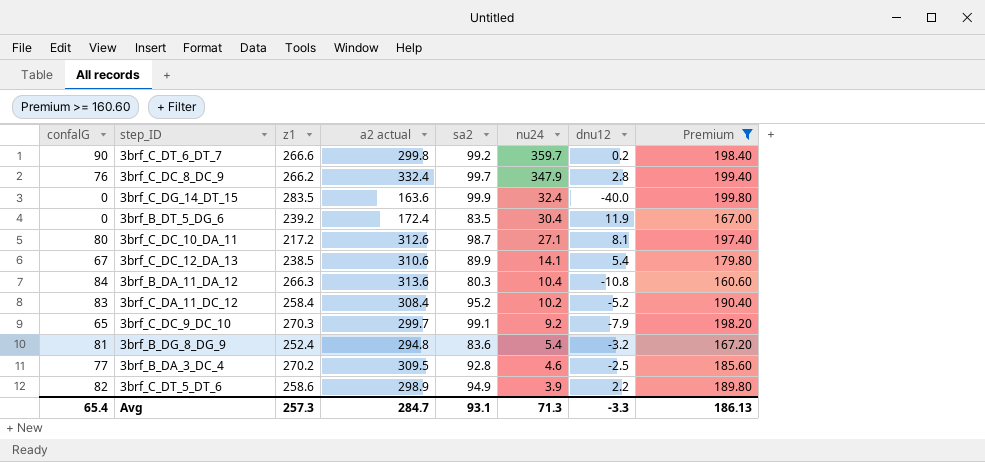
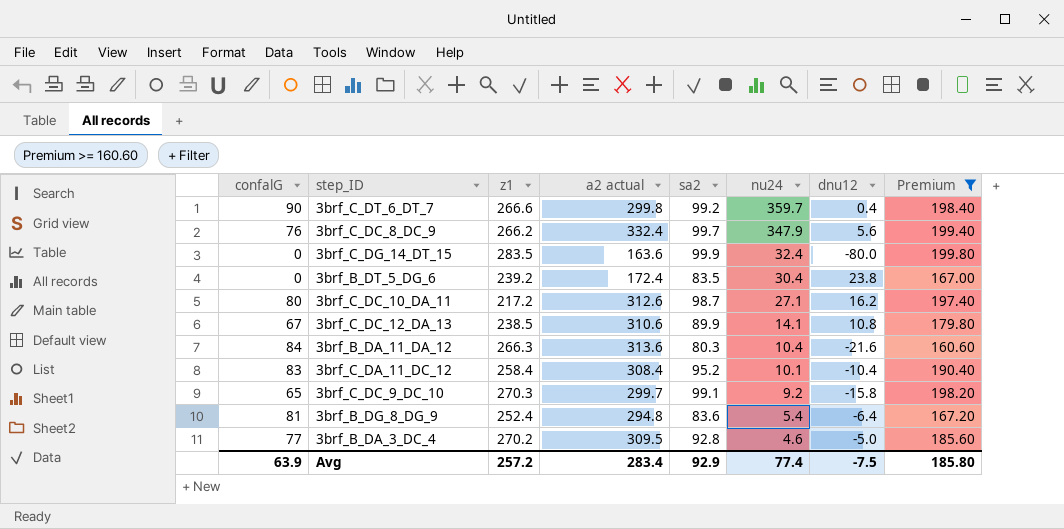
row 3brf_C_DT_5_DT_6: 82 | 258.6 | 298.9 | 94.9 | 3.9 | 2.2 | 189.80 -> none
3brf_C_DT_6_DT_7 | dnu12: 0.2 -> 0.4
3brf_C_DC_8_DC_9 | dnu12: 2.8 -> 5.6
3brf_C_DG_14_DT_15 | dnu12: -40.0 -> -80.0
3brf_B_DT_5_DG_6 | dnu12: 11.9 -> 23.8
3brf_C_DC_10_DA_11 | dnu12: 8.1 -> 16.2
3brf_C_DC_12_DA_13 | dnu12: 5.4 -> 10.8
3brf_B_DA_11_DA_12 | dnu12: -10.8 -> -21.6
3brf_C_DA_11_DC_12 | nu24: 10.2 -> 10.1
3brf_C_DA_11_DC_12 | dnu12: -5.2 -> -10.4
3brf_C_DC_9_DC_10 | dnu12: -7.9 -> -15.8
3brf_B_DG_8_DG_9 | dnu12: -3.2 -> -6.4
3brf_B_DA_3_DC_4 | dnu12: -2.5 -> -5.0
Avg | confalG: 65.4 -> 63.9
Avg | z1: 257.3 -> 257.2
Avg | a2 actual: 284.7 -> 283.4
Avg | sa2: 93.1 -> 92.9
Avg | nu24: 71.3 -> 77.4
Avg | dnu12: -3.3 -> -7.5
Avg | Premium: 186.13 -> 185.80

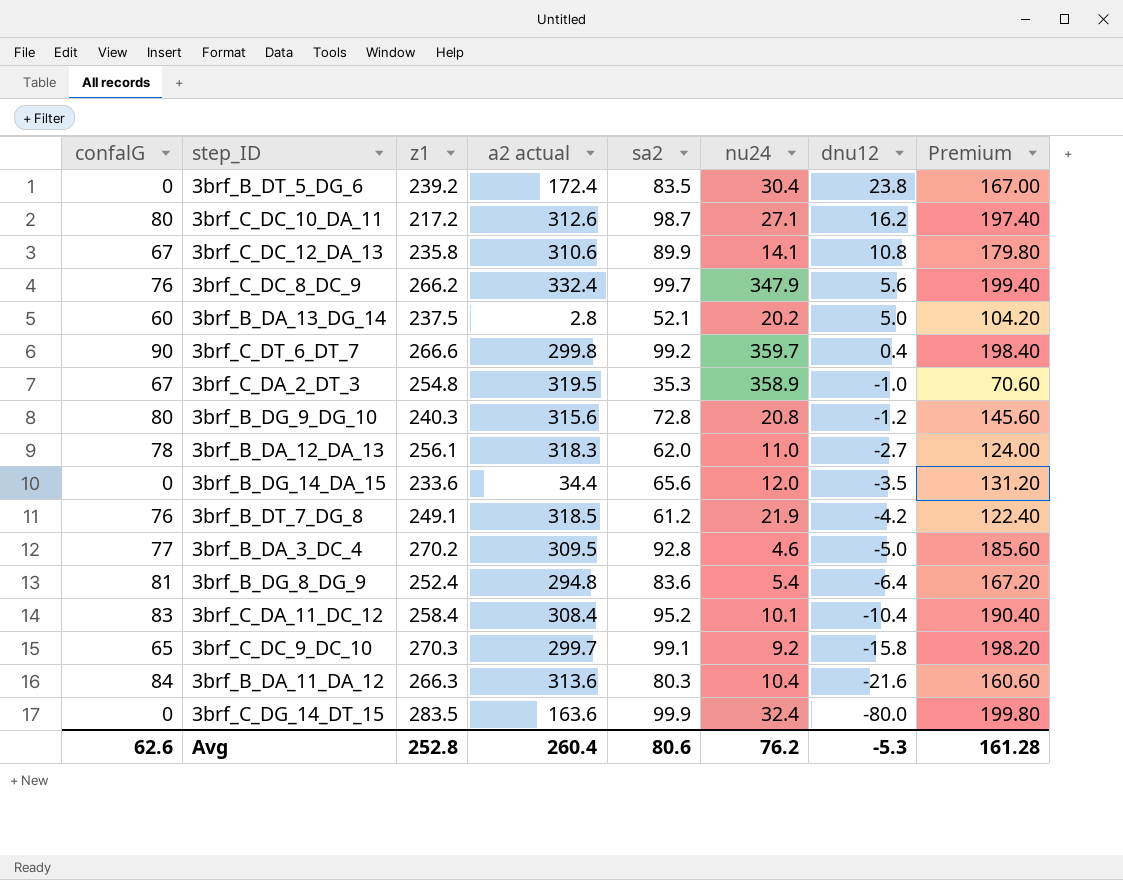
filter: Premium >= 160.60 -> none
row order: nu24 descending -> dnu12 descending
3brf_C_DC_12_DA_13 | z1: 238.5 -> 235.8
Avg | confalG: 63.9 -> 62.6
Avg | z1: 257.2 -> 252.8
Avg | a2 actual: 283.4 -> 260.4
Avg | sa2: 92.9 -> 80.6
Avg | nu24: 77.4 -> 76.2
Avg | dnu12: -7.5 -> -5.3
Avg | Premium: 185.80 -> 161.28

